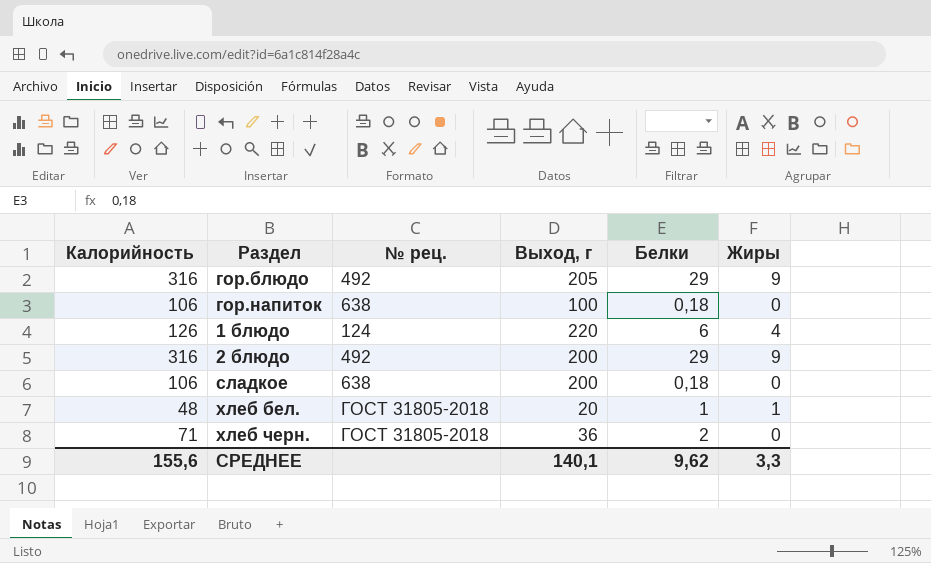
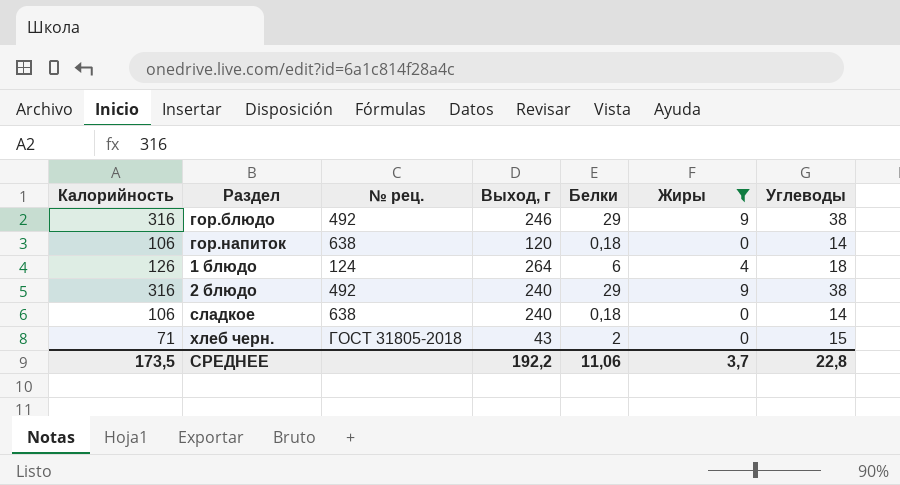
filter: none -> Жиры != 1
column Углеводы | position: none -> 7
гор.блюдо | Выход, г: 205 -> 246
гор.напиток | Выход, г: 100 -> 120
1 блюдо | Выход, г: 220 -> 264
2 блюдо | Выход, г: 200 -> 240
сладкое | Выход, г: 200 -> 240
хлеб черн. | Выход, г: 36 -> 43
СРЕДНЕЕ | Калорийность: 155,6 -> 173,5
СРЕДНЕЕ | Выход, г: 140,1 -> 192,2
СРЕДНЕЕ | Белки: 9,62 -> 11,06
СРЕДНЕЕ | Жиры: 3,3 -> 3,7

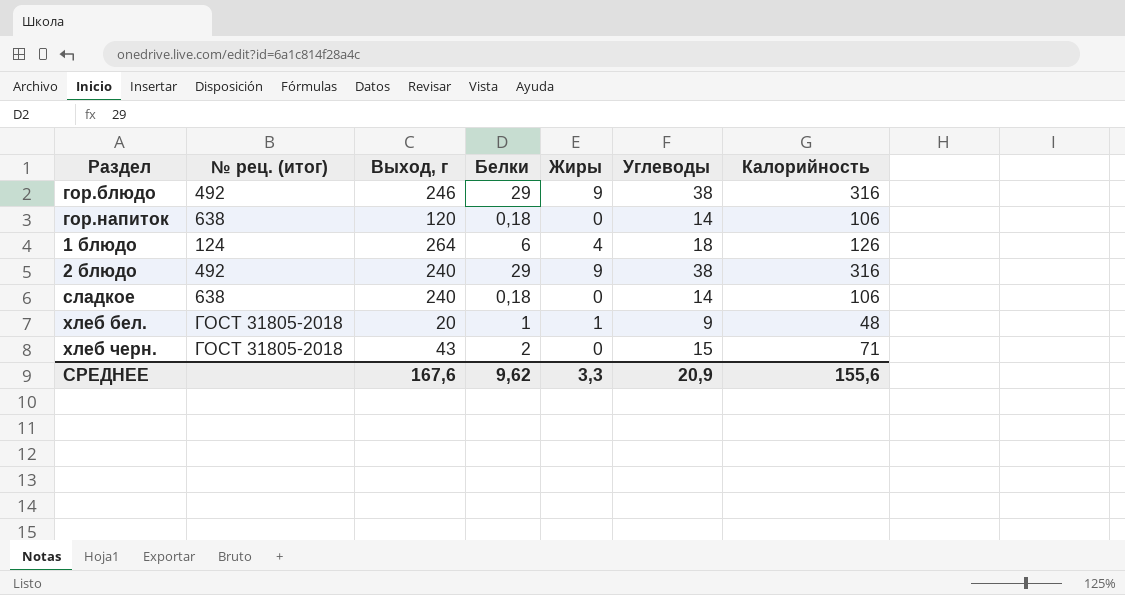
filter: Жиры != 1 -> none
column name: № рец. -> № рец. (итог)
column Калорийность | position: 1 -> 7
СРЕДНЕЕ | Выход, г: 192,2 -> 167,6
СРЕДНЕЕ | Белки: 11,06 -> 9,62
СРЕДНЕЕ | Жиры: 3,7 -> 3,3
СРЕДНЕЕ | Углеводы: 22,8 -> 20,9
СРЕДНЕЕ | Калорийность: 173,5 -> 155,6

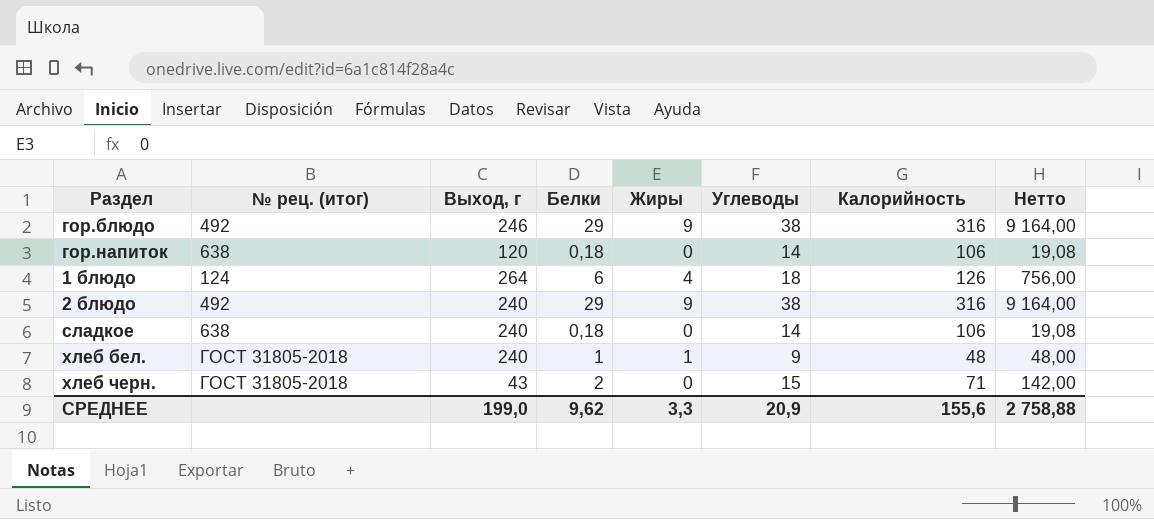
column Нетто | formula: none -> [Белки] * [Калорийность]
хлеб бел. | Выход, г: 20 -> 240
СРЕДНЕЕ | Выход, г: 167,6 -> 199,0

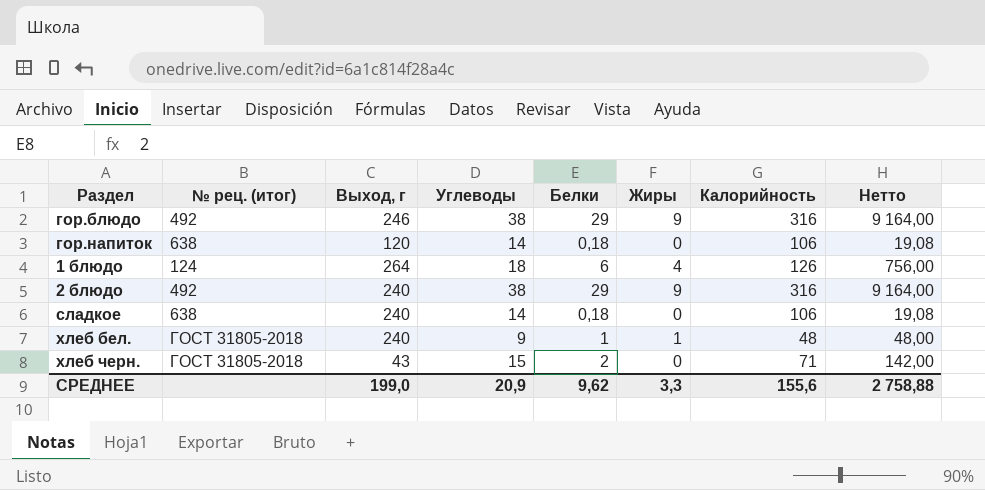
column Углеводы | position: 6 -> 4

